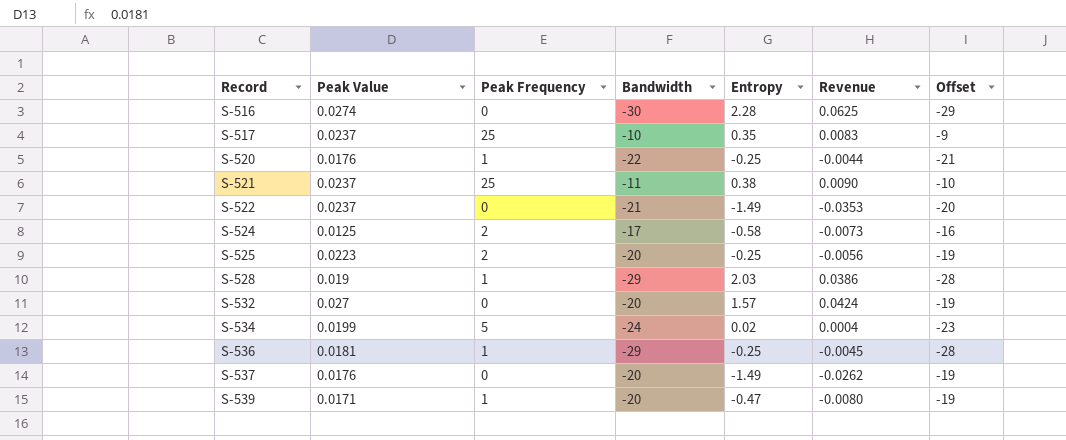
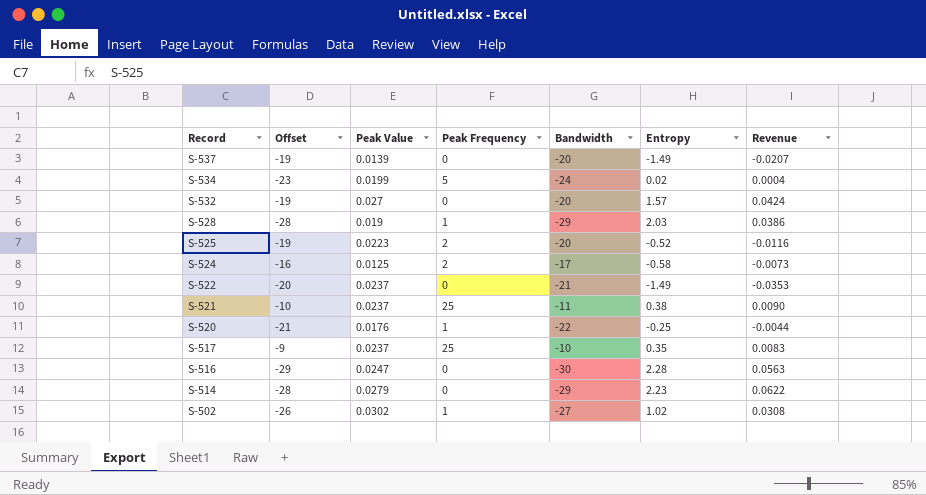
row order: Record ascending -> Record descending
column Offset | position: 7 -> 2
row S-536: 0.0181 | 1 | -29 | -0.25 | -0.0045 | -28 -> none
row S-539: 0.0171 | 1 | -20 | -0.47 | -0.0080 | -19 -> none
S-537 | Peak Value: 0.0176 -> 0.0139
S-537 | Revenue: -0.0262 -> -0.0207
S-525 | Entropy: -0.25 -> -0.52
S-525 | Revenue: -0.0056 -> -0.0116
S-516 | Peak Value: 0.0274 -> 0.0247
S-516 | Revenue: 0.0625 -> 0.0563
row S-514: none -> -28 | 0.0279 | 0 | -29 | 2.23 | 0.0622
row S-502: none -> -26 | 0.0302 | 1 | -27 | 1.02 | 0.0308

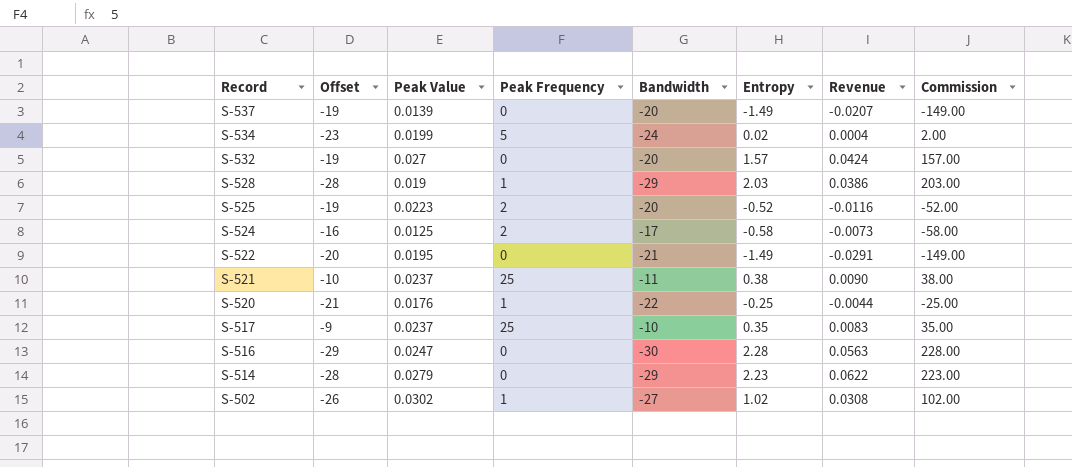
column Commission | formula: none -> [Entropy] * 100
S-522 | Peak Value: 0.0237 -> 0.0195
S-522 | Revenue: -0.0353 -> -0.0291

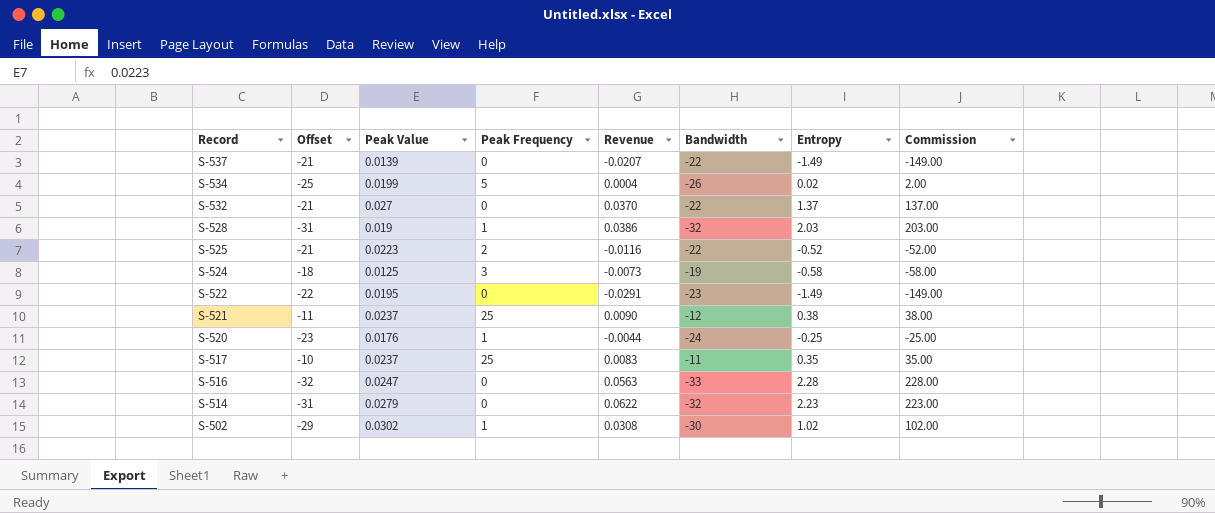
column Revenue | position: 7 -> 5
S-537 | Offset: -19 -> -21
S-537 | Bandwidth: -20 -> -22
S-534 | Offset: -23 -> -25
S-534 | Bandwidth: -24 -> -26
S-532 | Offset: -19 -> -21
S-532 | Revenue: 0.0424 -> 0.0370
S-532 | Bandwidth: -20 -> -22
S-532 | Entropy: 1.57 -> 1.37
S-532 | Commission: 157.00 -> 137.00
S-528 | Offset: -28 -> -31
S-528 | Bandwidth: -29 -> -32
S-525 | Offset: -19 -> -21
S-525 | Bandwidth: -20 -> -22
S-524 | Offset: -16 -> -18
S-524 | Peak Frequency: 2 -> 3
S-524 | Bandwidth: -17 -> -19
S-522 | Offset: -20 -> -22
S-522 | Bandwidth: -21 -> -23
S-521 | Offset: -10 -> -11
S-521 | Bandwidth: -11 -> -12
S-520 | Offset: -21 -> -23
S-520 | Bandwidth: -22 -> -24
S-517 | Offset: -9 -> -10
S-517 | Bandwidth: -10 -> -11
S-516 | Offset: -29 -> -32
S-516 | Bandwidth: -30 -> -33
S-514 | Offset: -28 -> -31
S-514 | Bandwidth: -29 -> -32
S-502 | Offset: -26 -> -29
S-502 | Bandwidth: -27 -> -30

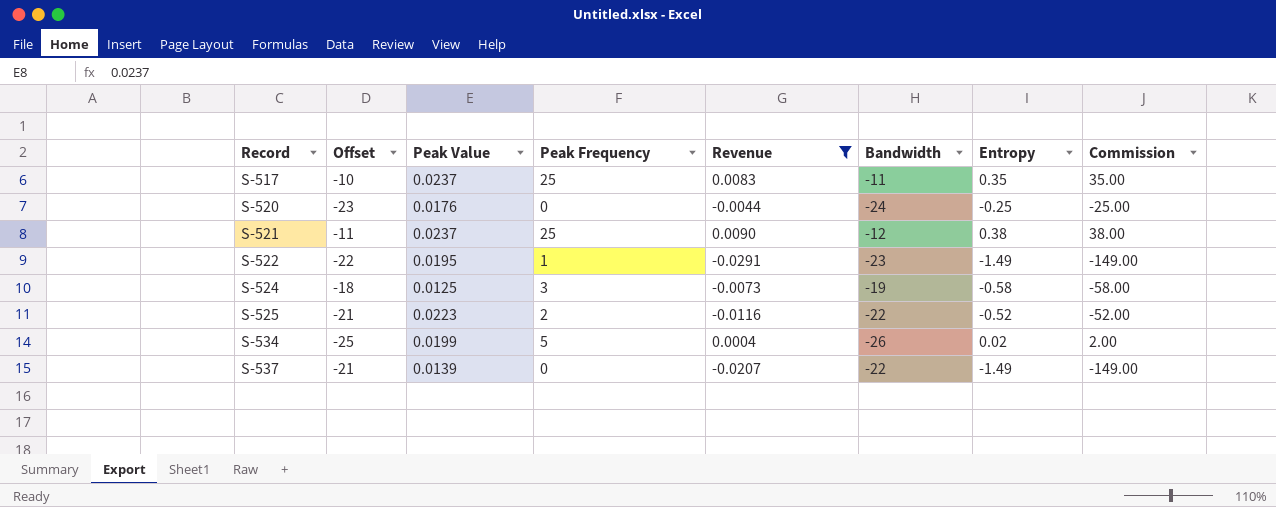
filter: none -> Revenue <= 0.0090
row order: Record descending -> Record ascending
S-520 | Peak Frequency: 1 -> 0
S-522 | Peak Frequency: 0 -> 1

